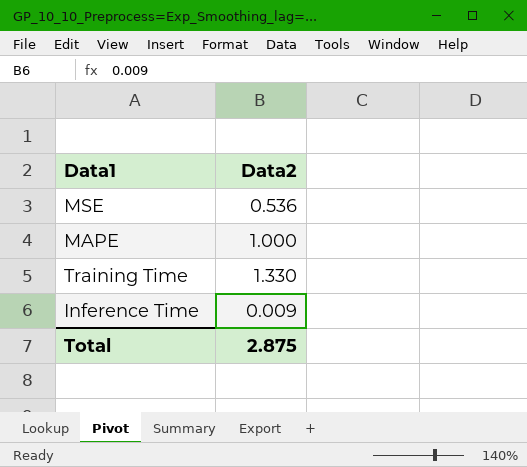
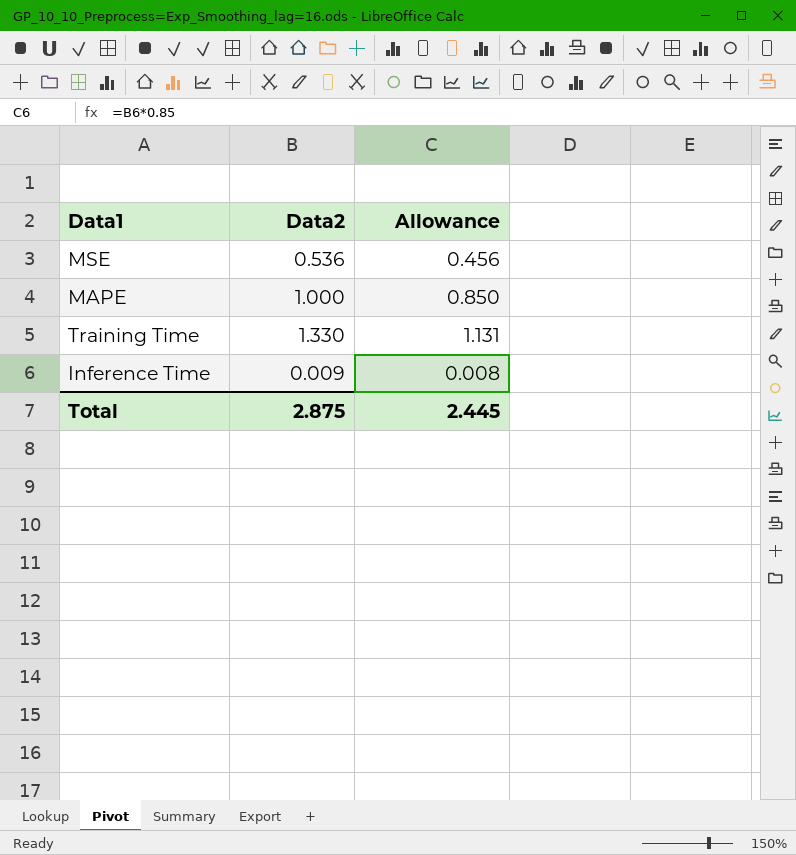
column Allowance | formula: none -> [Data2] * 0.85

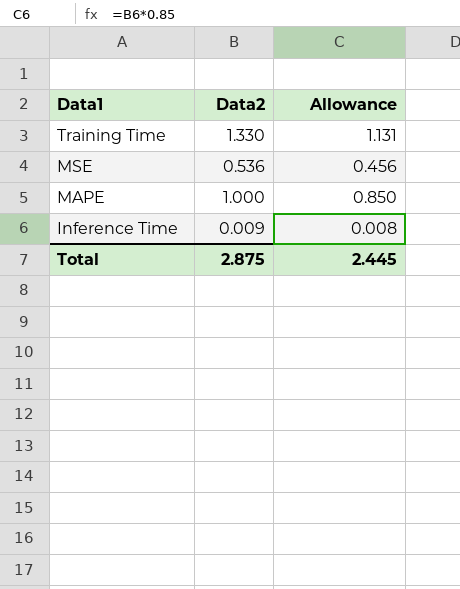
row order: none -> Data1 descending

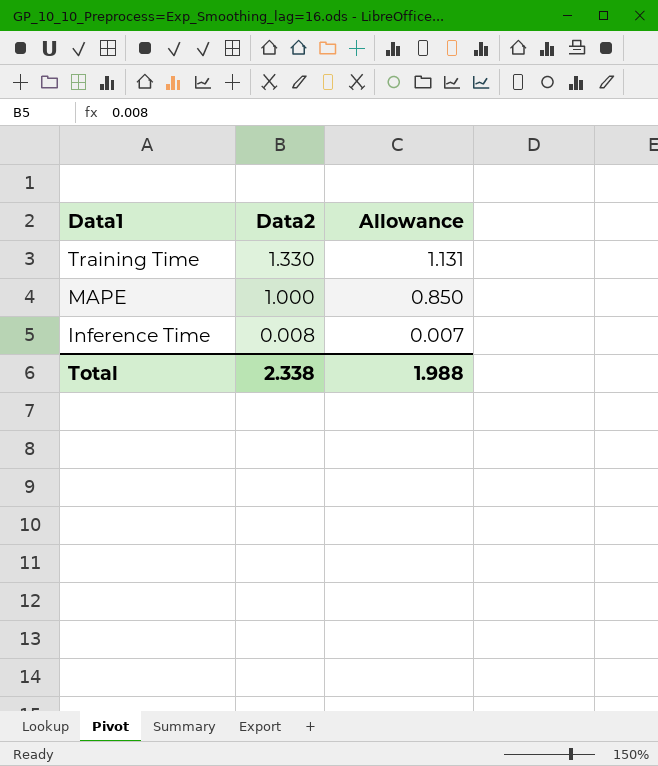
row MSE: 0.536 | 0.456 -> none
Inference Time | Data2: 0.009 -> 0.008
Inference Time | Allowance: 0.008 -> 0.007
Total | Data2: 2.875 -> 2.338
Total | Allowance: 2.445 -> 1.988

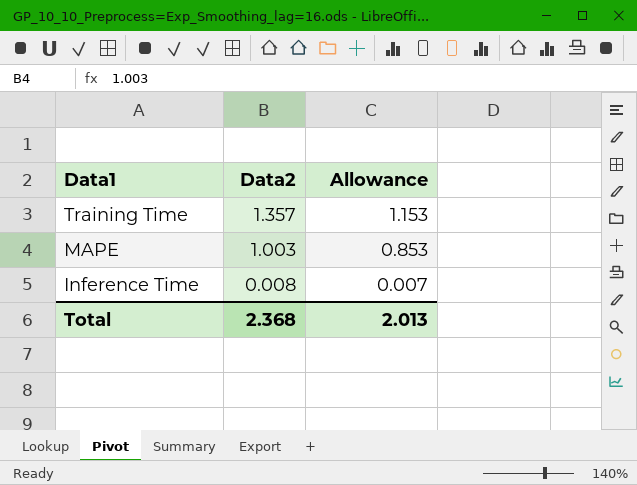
Training Time | Data2: 1.330 -> 1.357
Training Time | Allowance: 1.131 -> 1.153
MAPE | Data2: 1.000 -> 1.003
MAPE | Allowance: 0.850 -> 0.853
Total | Data2: 2.338 -> 2.368
Total | Allowance: 1.988 -> 2.013

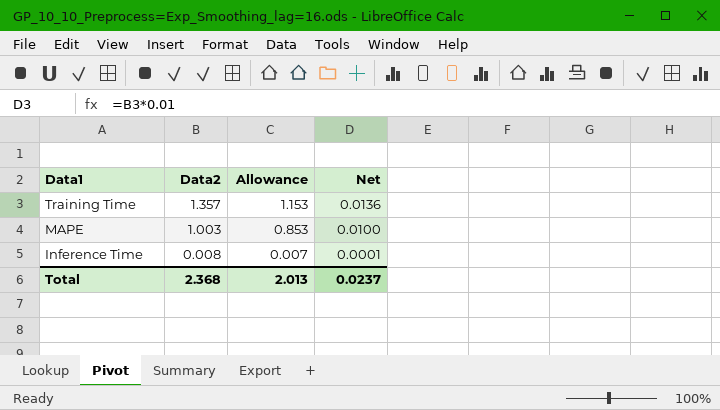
column Net | formula: none -> [Data2] * 0.01

